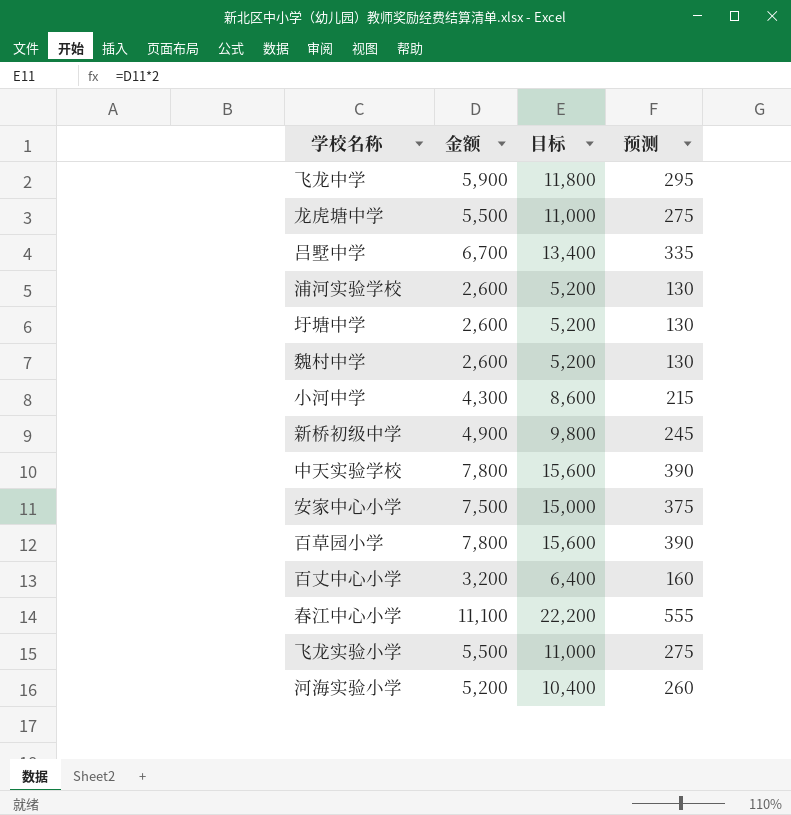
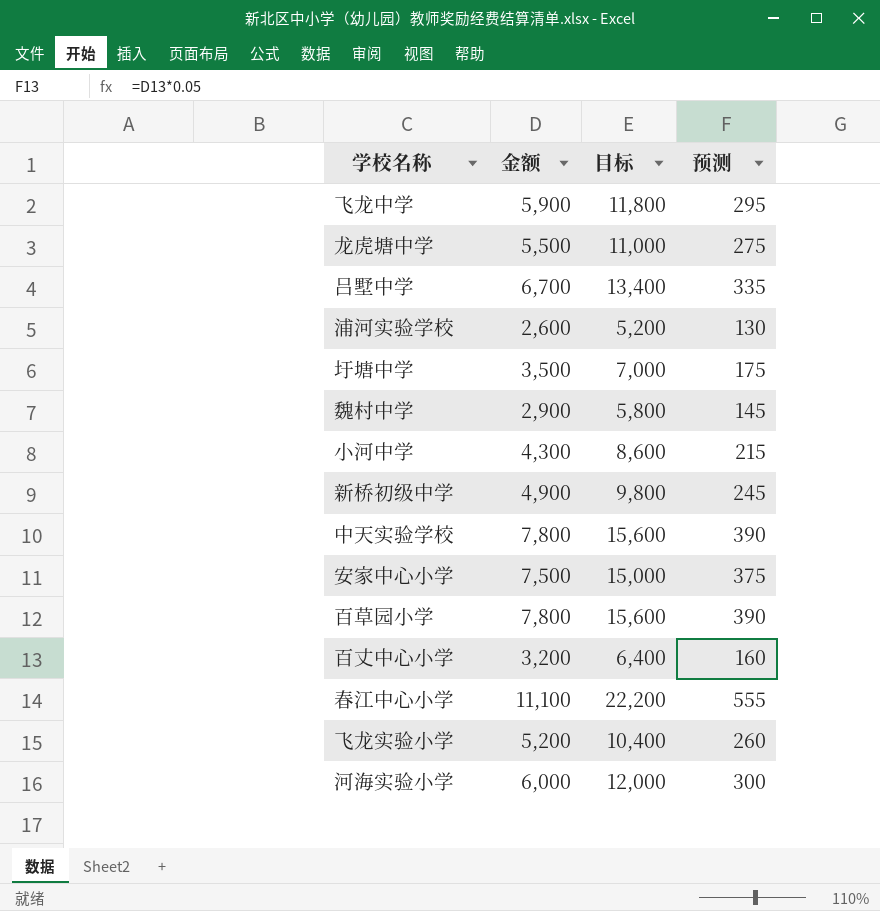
圩塘中学 | 金额: 2,600 -> 3,500
圩塘中学 | 目标: 5,200 -> 7,000
圩塘中学 | 预测: 130 -> 175
魏村中学 | 金额: 2,600 -> 2,900
魏村中学 | 目标: 5,200 -> 5,800
魏村中学 | 预测: 130 -> 145
飞龙实验小学 | 金额: 5,500 -> 5,200
飞龙实验小学 | 目标: 11,000 -> 10,400
飞龙实验小学 | 预测: 275 -> 260
河海实验小学 | 金额: 5,200 -> 6,000
河海实验小学 | 目标: 10,400 -> 12,000
河海实验小学 | 预测: 260 -> 300

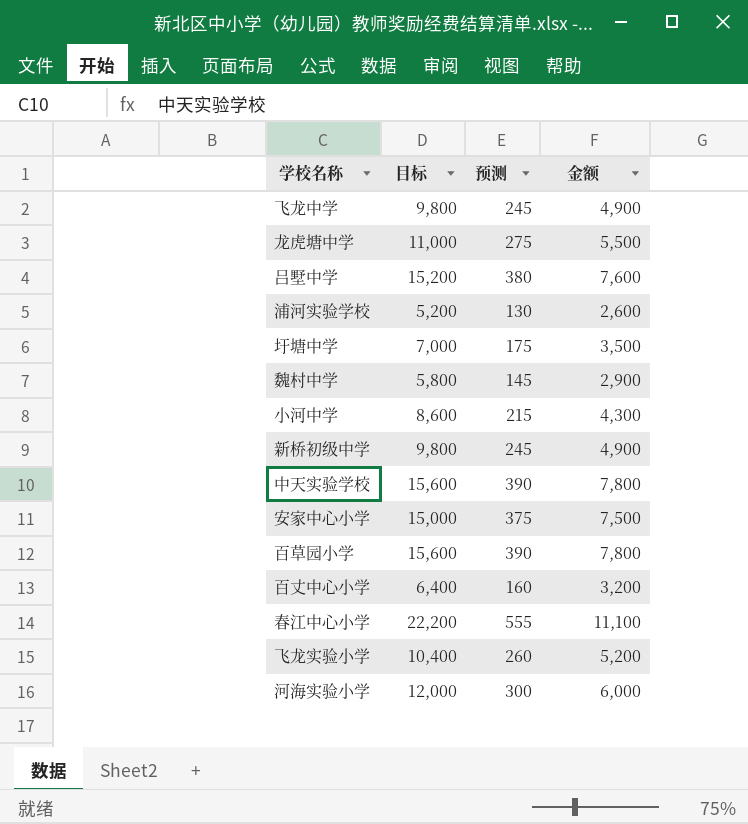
column 金额 | position: 2 -> 4
飞龙中学 | 目标: 11,800 -> 9,800
飞龙中学 | 预测: 295 -> 245
飞龙中学 | 金额: 5,900 -> 4,900
吕墅中学 | 目标: 13,400 -> 15,200
吕墅中学 | 预测: 335 -> 380
吕墅中学 | 金额: 6,700 -> 7,600

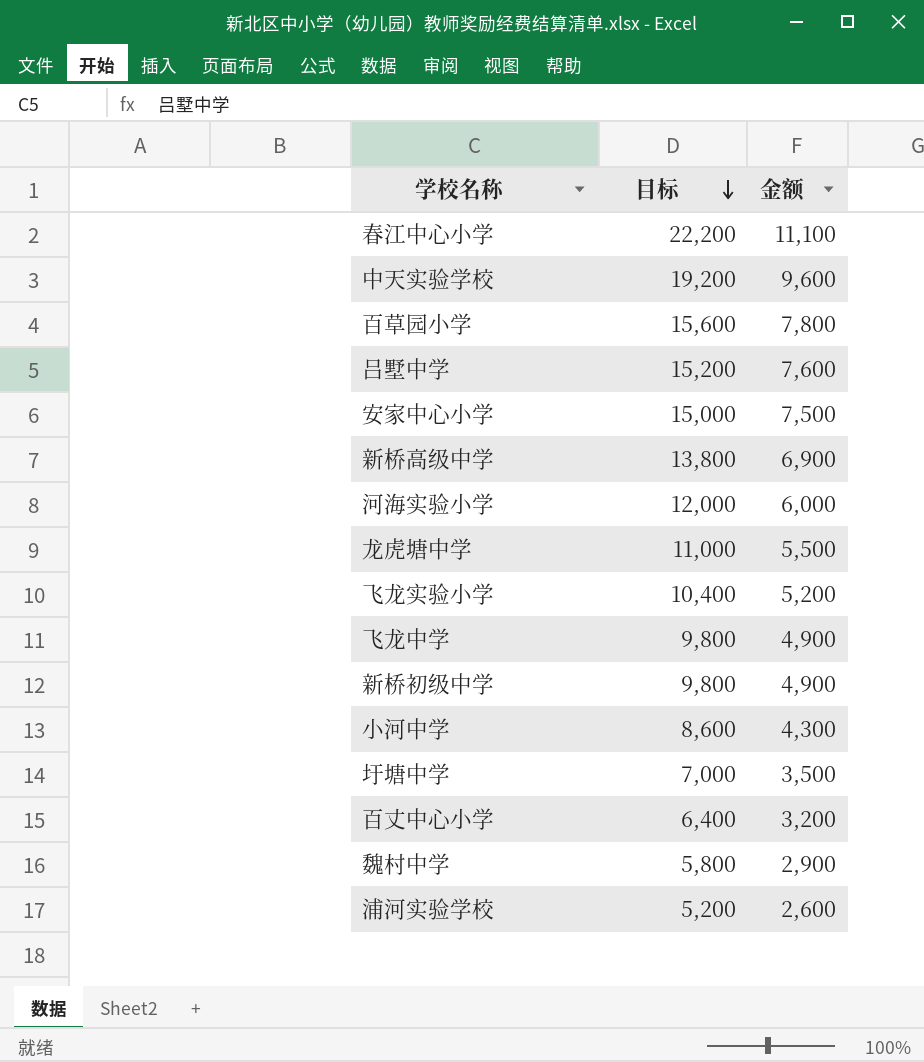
row order: none -> 目标 descending
column 预测 | formula: [金额] * 0.05 -> none
中天实验学校 | 目标: 15,600 -> 19,200
中天实验学校 | 金额: 7,800 -> 9,600
row 新桥高级中学: none -> 13,800 | 6,900

